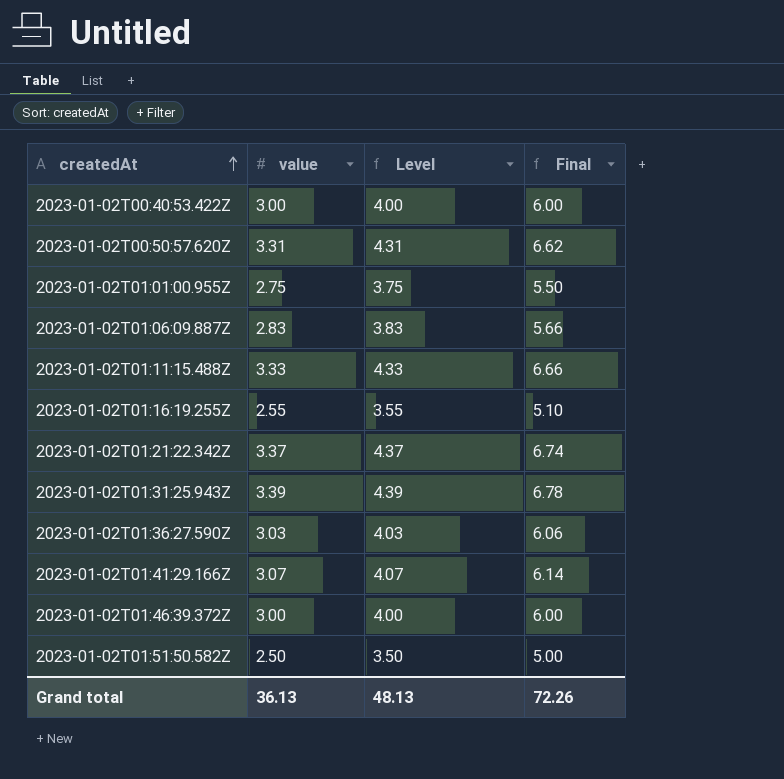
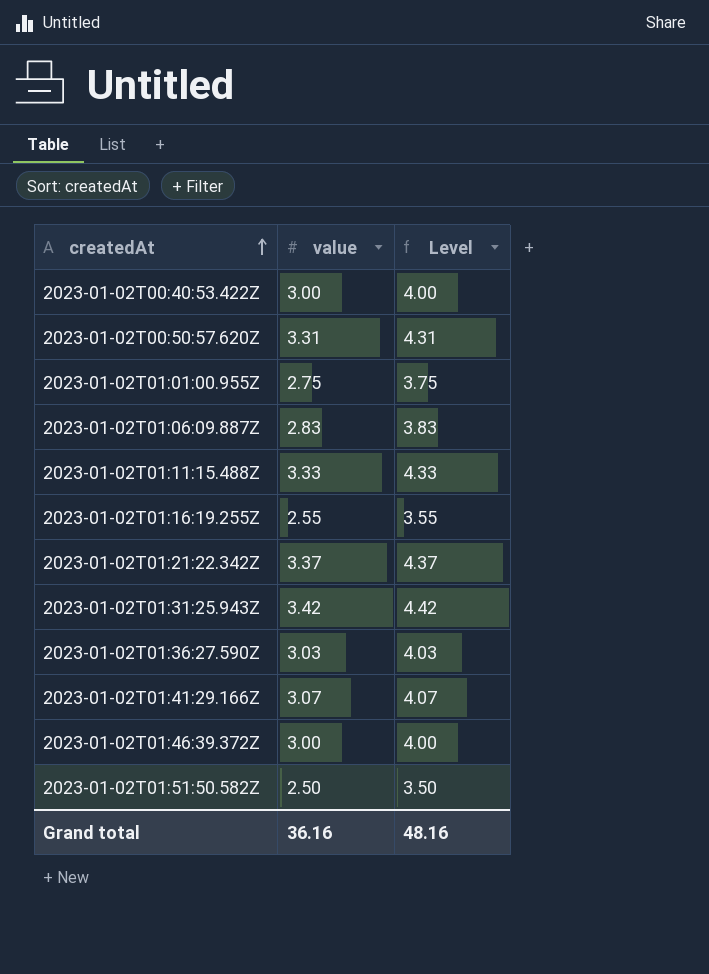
column Final | formula: [value] * 2 -> none
2023-01-02T01:31:25.943Z | value: 3.39 -> 3.42
2023-01-02T01:31:25.943Z | Level: 4.39 -> 4.42
Grand total | value: 36.13 -> 36.16
Grand total | Level: 48.13 -> 48.16

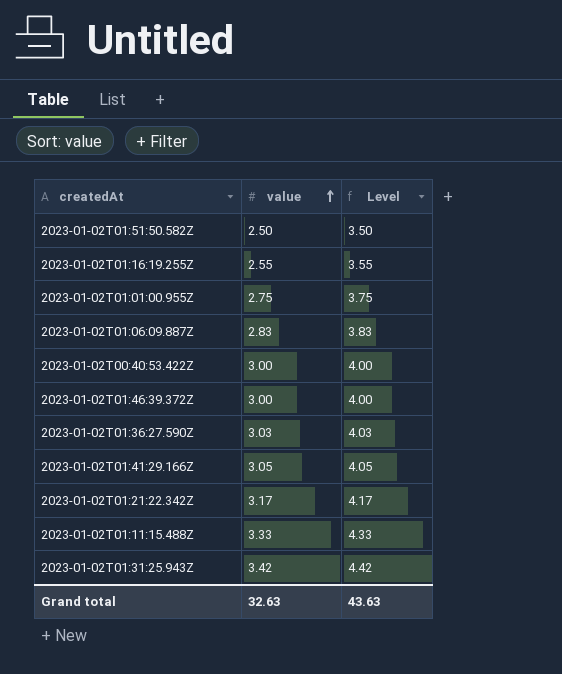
row order: createdAt ascending -> value ascending
row 2023-01-02T00:50:57.620Z: 3.31 | 4.31 -> none
2023-01-02T01:41:29.166Z | value: 3.07 -> 3.05
2023-01-02T01:41:29.166Z | Level: 4.07 -> 4.05
2023-01-02T01:21:22.342Z | value: 3.37 -> 3.17
2023-01-02T01:21:22.342Z | Level: 4.37 -> 4.17
Grand total | value: 36.16 -> 32.63
Grand total | Level: 48.16 -> 43.63

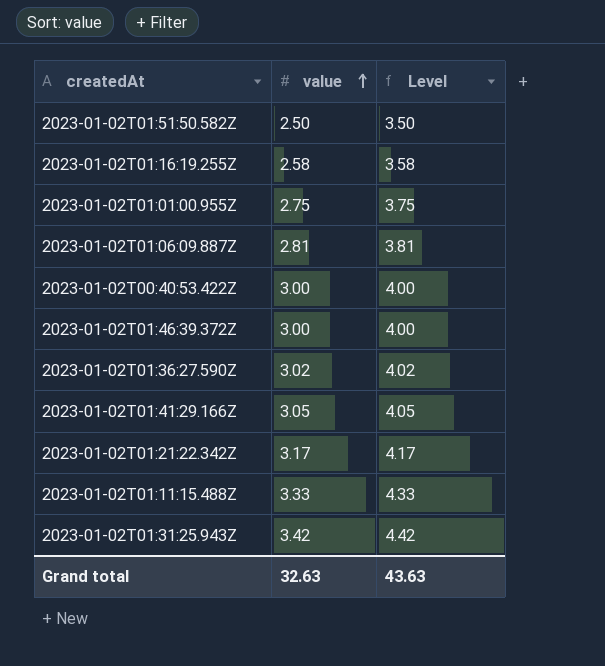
2023-01-02T01:16:19.255Z | value: 2.55 -> 2.58
2023-01-02T01:16:19.255Z | Level: 3.55 -> 3.58
2023-01-02T01:06:09.887Z | value: 2.83 -> 2.81
2023-01-02T01:06:09.887Z | Level: 3.83 -> 3.81
2023-01-02T01:36:27.590Z | value: 3.03 -> 3.02
2023-01-02T01:36:27.590Z | Level: 4.03 -> 4.02

